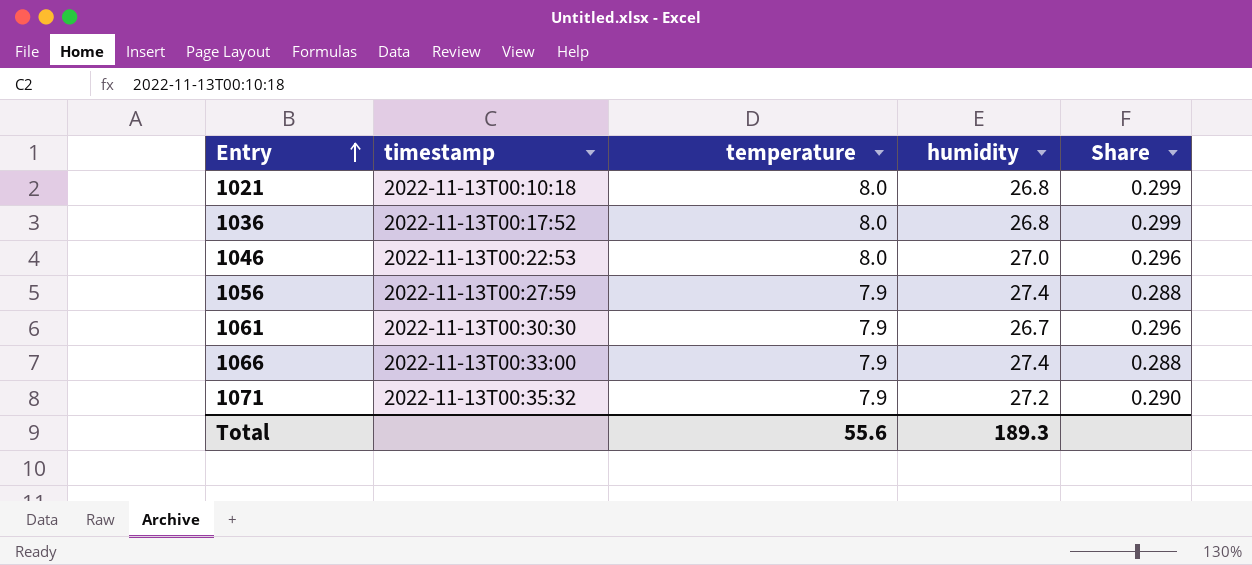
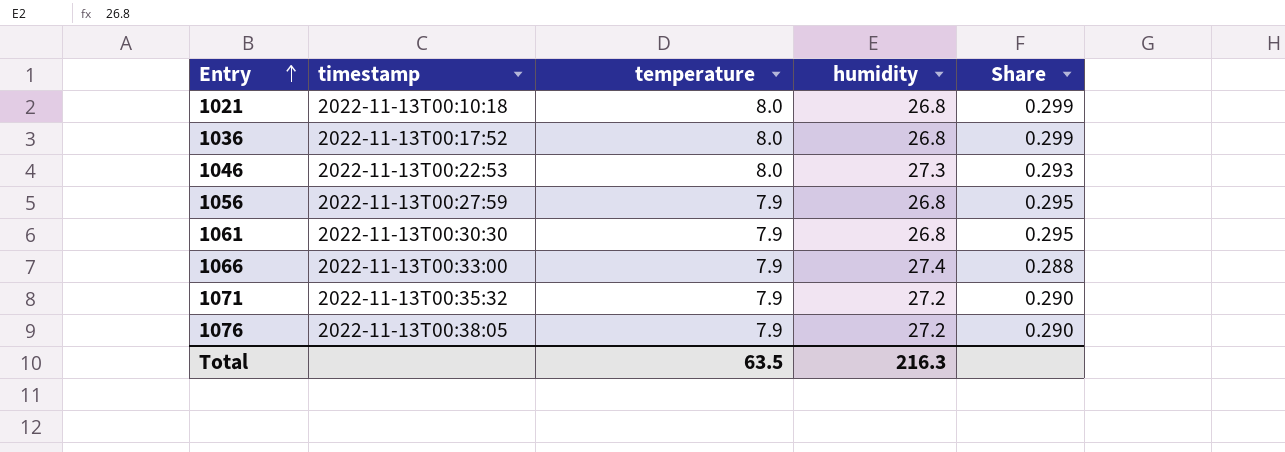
1046 | humidity: 27.0 -> 27.3
1046 | Share: 0.296 -> 0.293
1056 | humidity: 27.4 -> 26.8
1056 | Share: 0.288 -> 0.295
1061 | humidity: 26.7 -> 26.8
1061 | Share: 0.296 -> 0.295
row 1076: none -> 2022-11-13T00:38:05 | 7.9 | 27.2 | 0.290
Total | temperature: 55.6 -> 63.5
Total | humidity: 189.3 -> 216.3

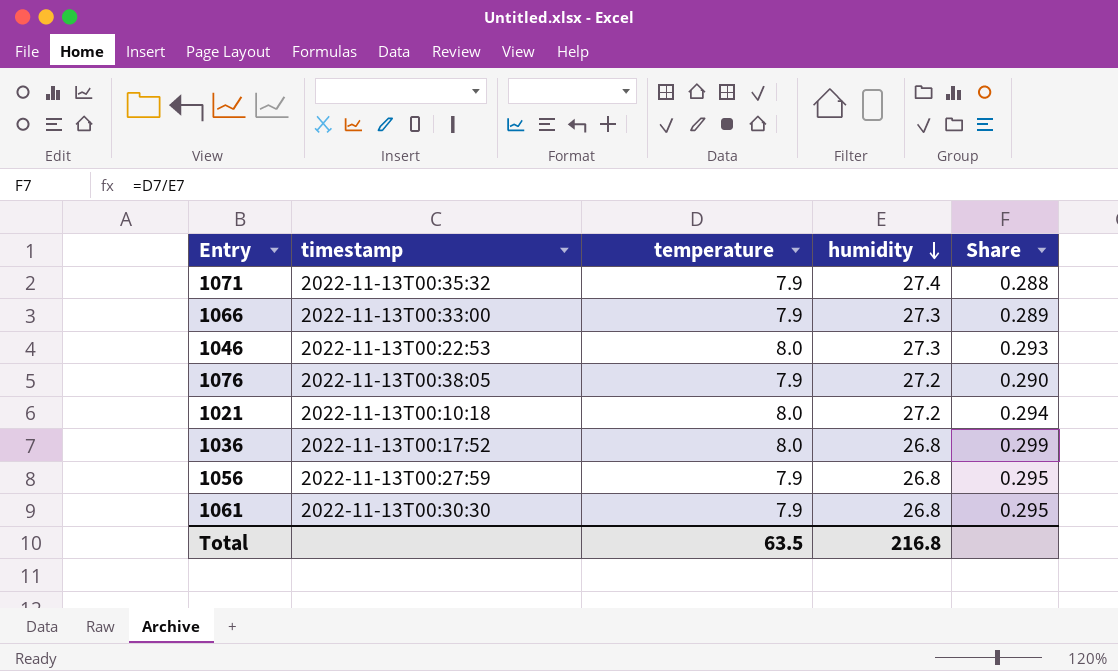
row order: Entry ascending -> humidity descending
1071 | humidity: 27.2 -> 27.4
1071 | Share: 0.290 -> 0.288
1066 | humidity: 27.4 -> 27.3
1066 | Share: 0.288 -> 0.289
1021 | humidity: 26.8 -> 27.2
1021 | Share: 0.299 -> 0.294
Total | humidity: 216.3 -> 216.8

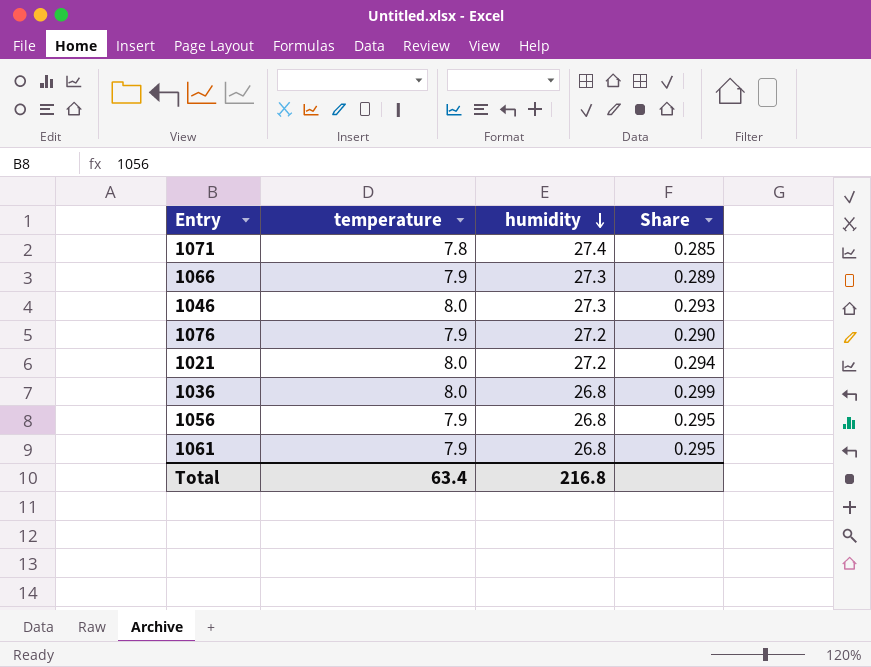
column timestamp | position: 2 -> none
1071 | temperature: 7.9 -> 7.8
1071 | Share: 0.288 -> 0.285
Total | temperature: 63.5 -> 63.4

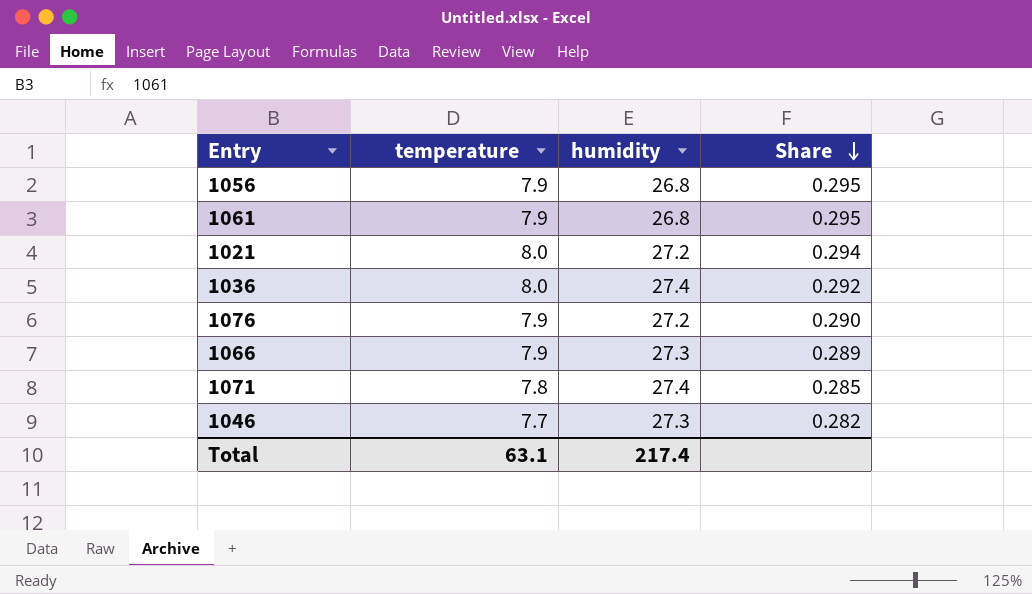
row order: humidity descending -> Share descending
1036 | humidity: 26.8 -> 27.4
1036 | Share: 0.299 -> 0.292
1046 | temperature: 8.0 -> 7.7
1046 | Share: 0.293 -> 0.282
Total | temperature: 63.4 -> 63.1
Total | humidity: 216.8 -> 217.4

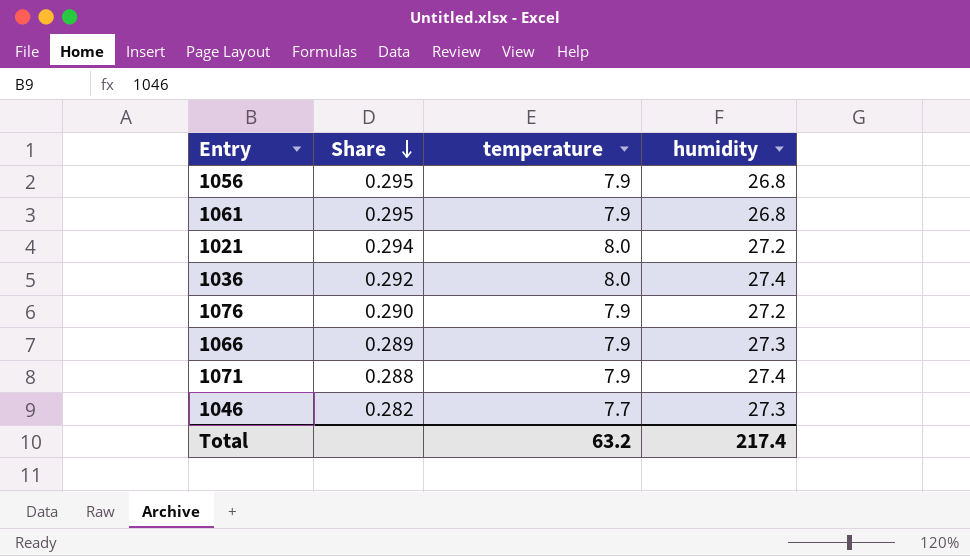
column Share | position: 4 -> 2
1071 | Share: 0.285 -> 0.288
1071 | temperature: 7.8 -> 7.9
Total | temperature: 63.1 -> 63.2

